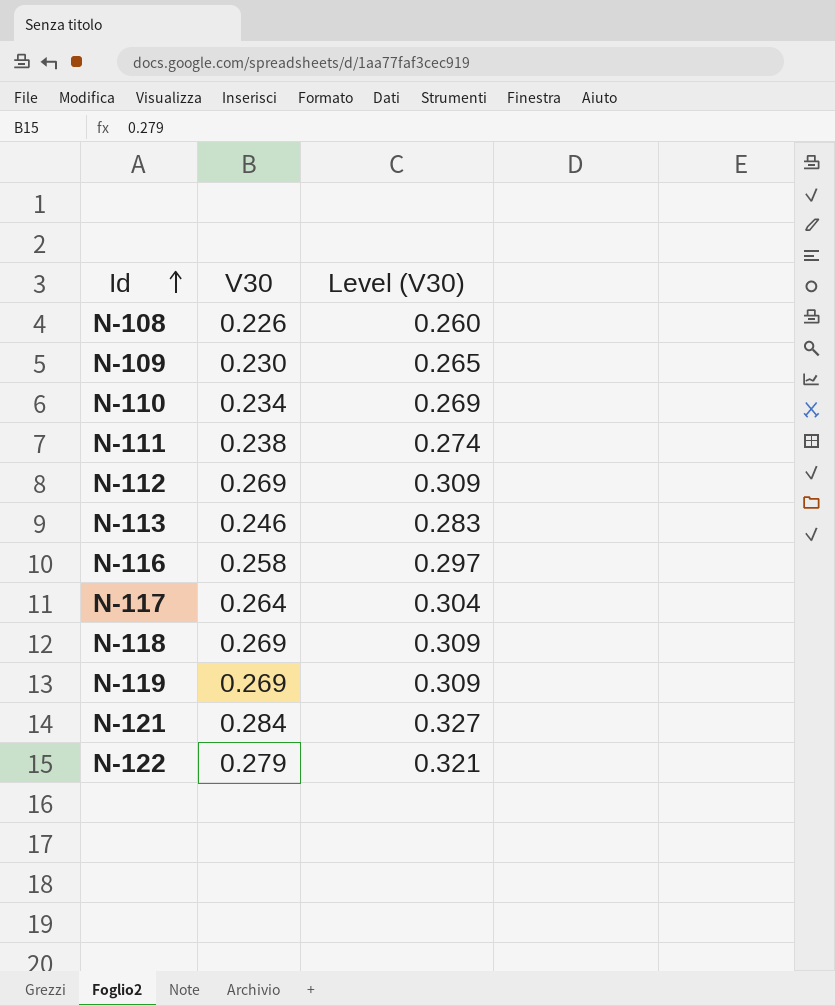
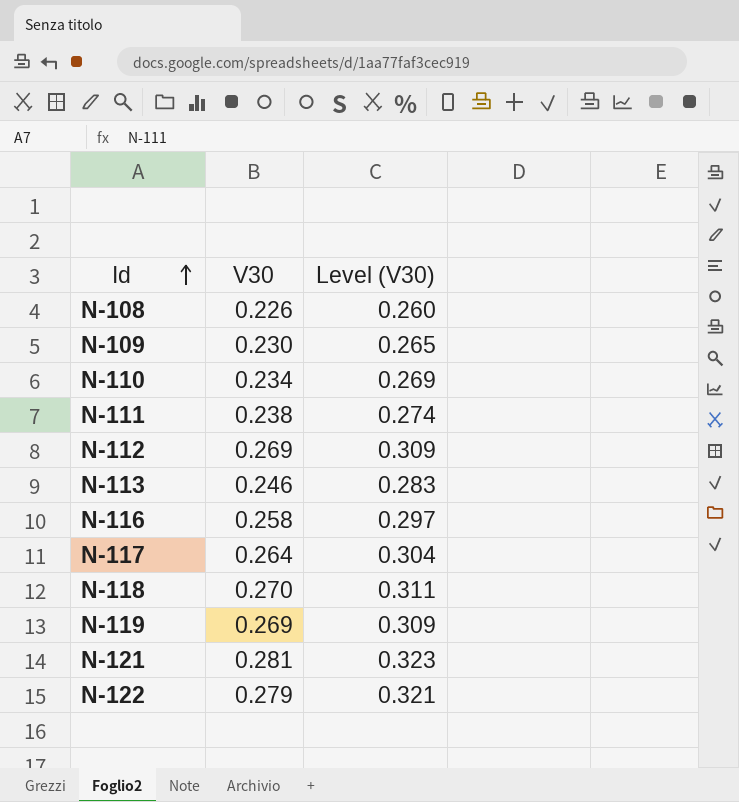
N-118 | V30: 0.269 -> 0.270
N-118 | Level (V30): 0.309 -> 0.311
N-121 | V30: 0.284 -> 0.281
N-121 | Level (V30): 0.327 -> 0.323

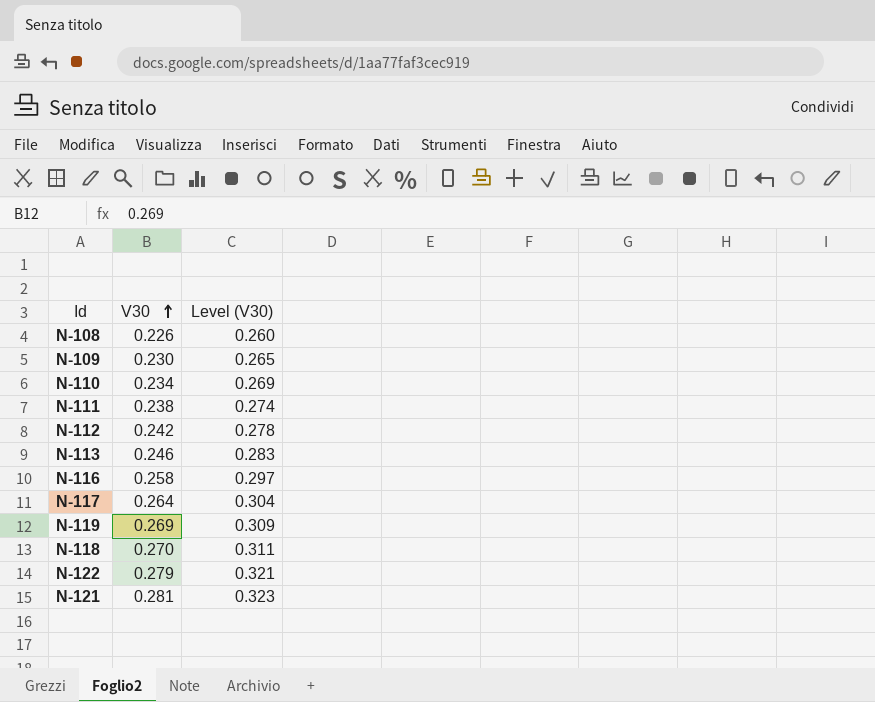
row order: Id ascending -> V30 ascending
N-112 | V30: 0.269 -> 0.242
N-112 | Level (V30): 0.309 -> 0.278

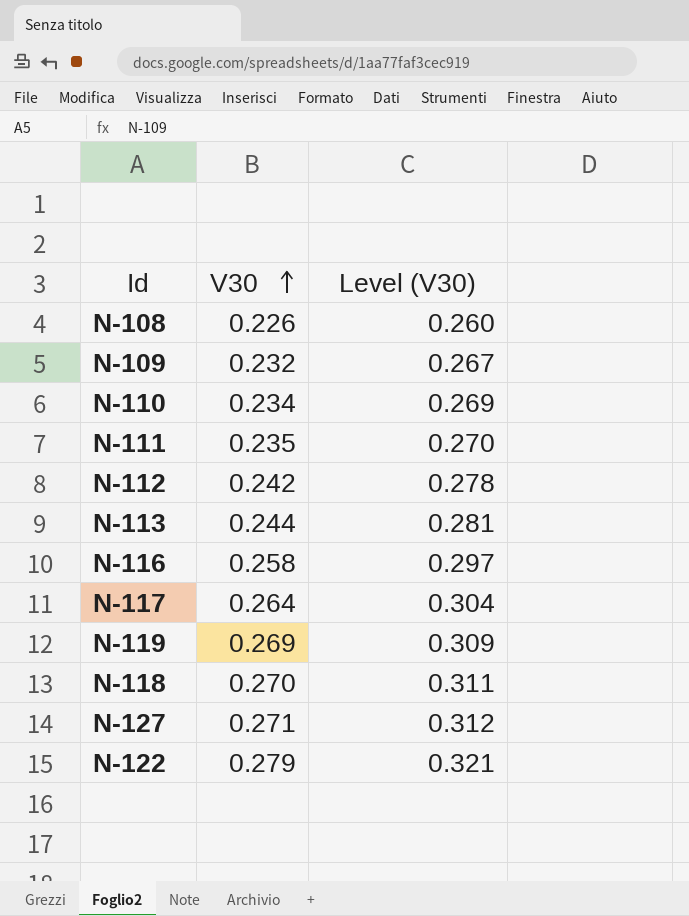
row N-121: 0.281 | 0.323 -> none
N-109 | V30: 0.230 -> 0.232
N-109 | Level (V30): 0.265 -> 0.267
N-111 | V30: 0.238 -> 0.235
N-111 | Level (V30): 0.274 -> 0.270
N-113 | V30: 0.246 -> 0.244
N-113 | Level (V30): 0.283 -> 0.281
row N-127: none -> 0.271 | 0.312

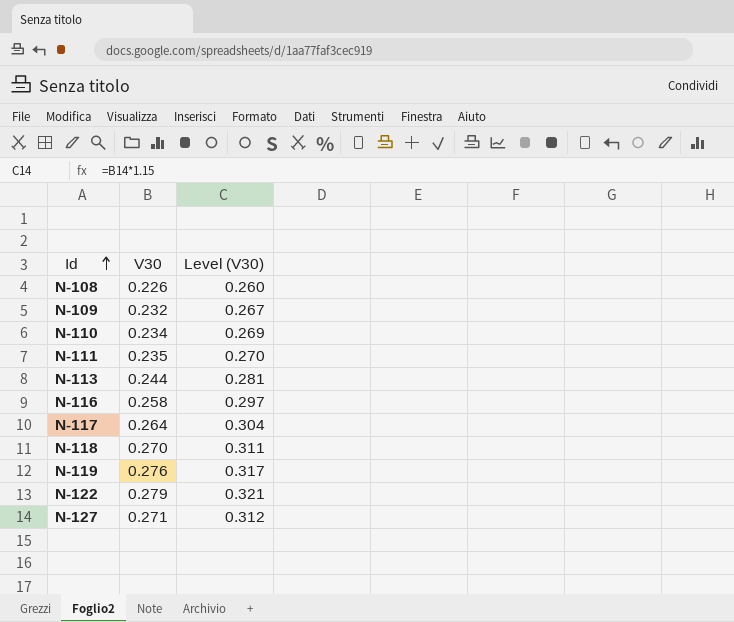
row order: V30 ascending -> Id ascending
row N-112: 0.242 | 0.278 -> none
N-119 | V30: 0.269 -> 0.276
N-119 | Level (V30): 0.309 -> 0.317

